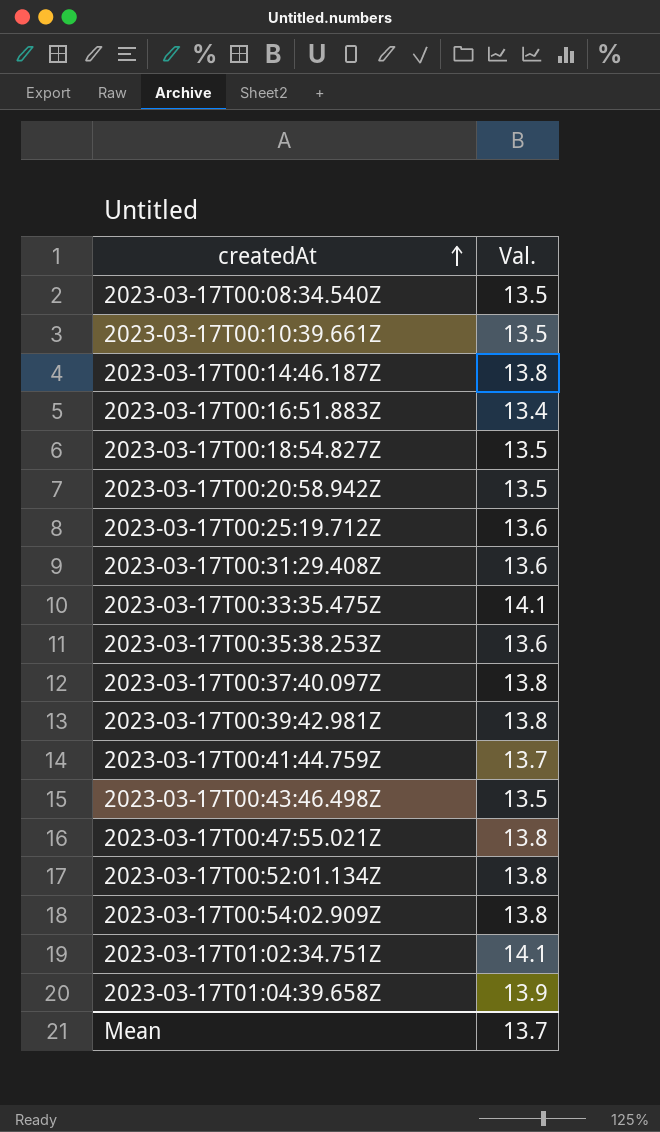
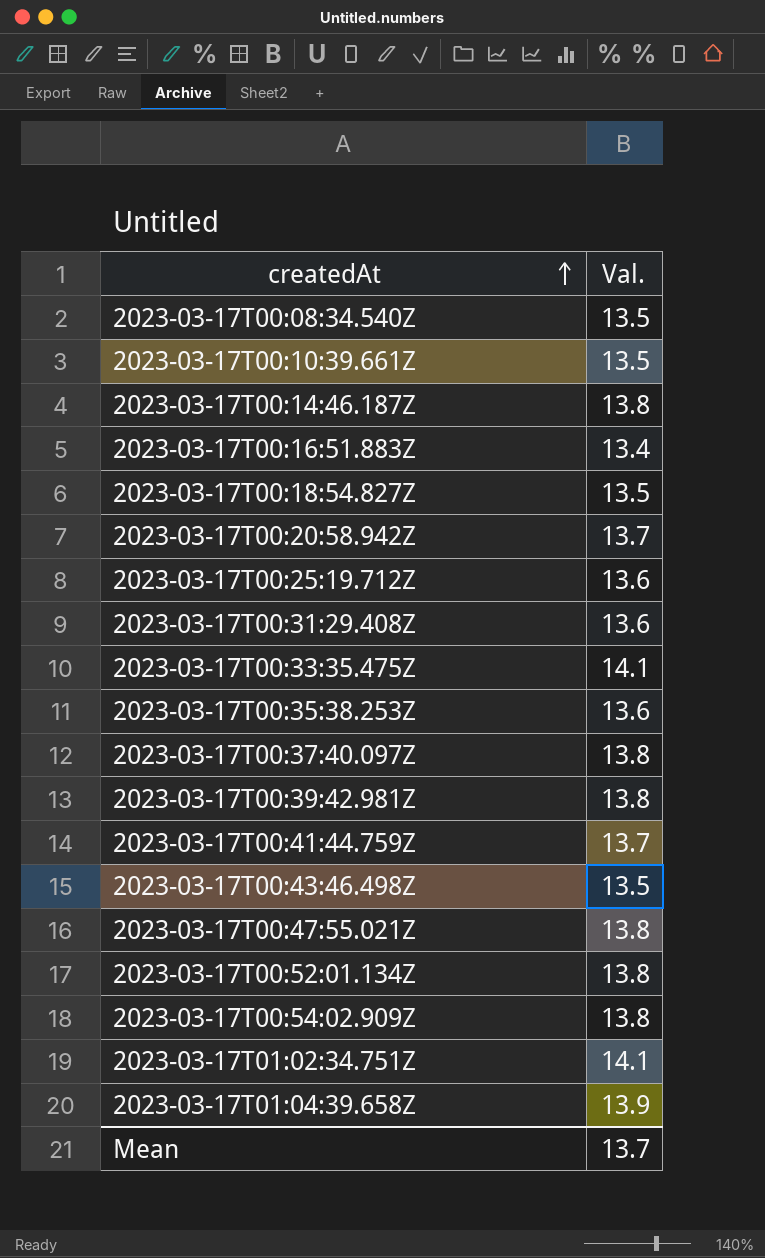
2023-03-17T00:20:58.942Z | Val.: 13.5 -> 13.7

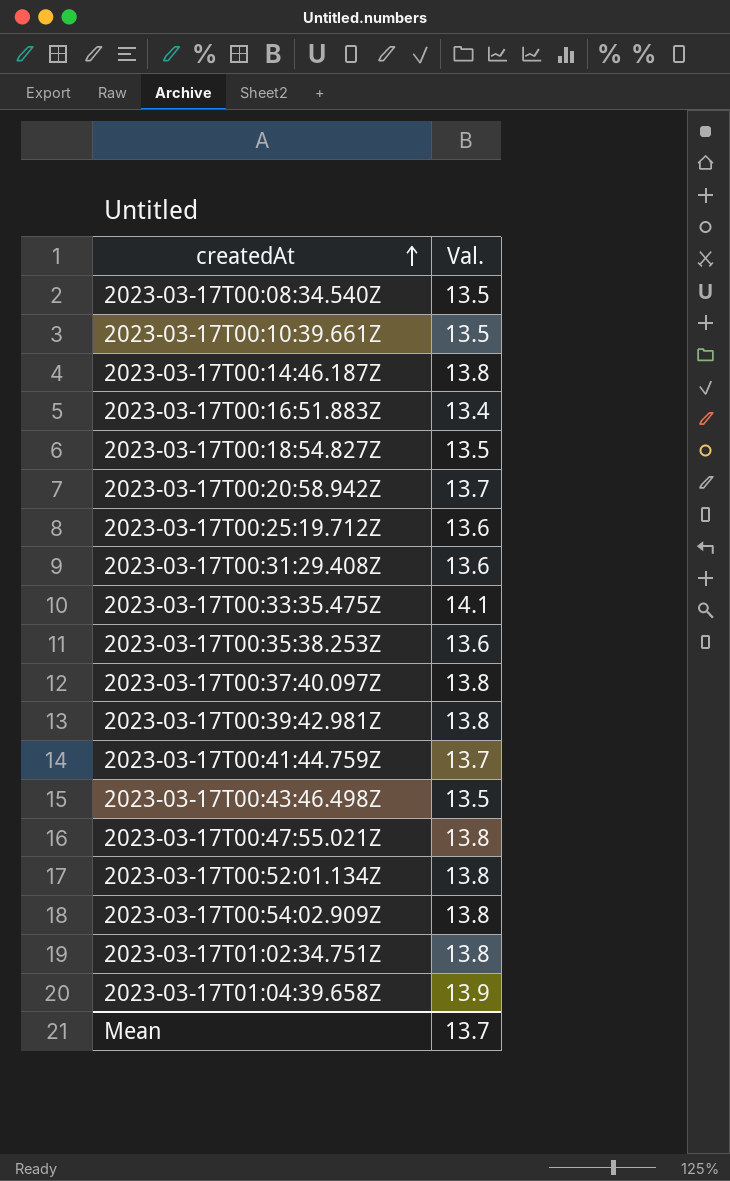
2023-03-17T01:02:34.751Z | Val.: 14.1 -> 13.8

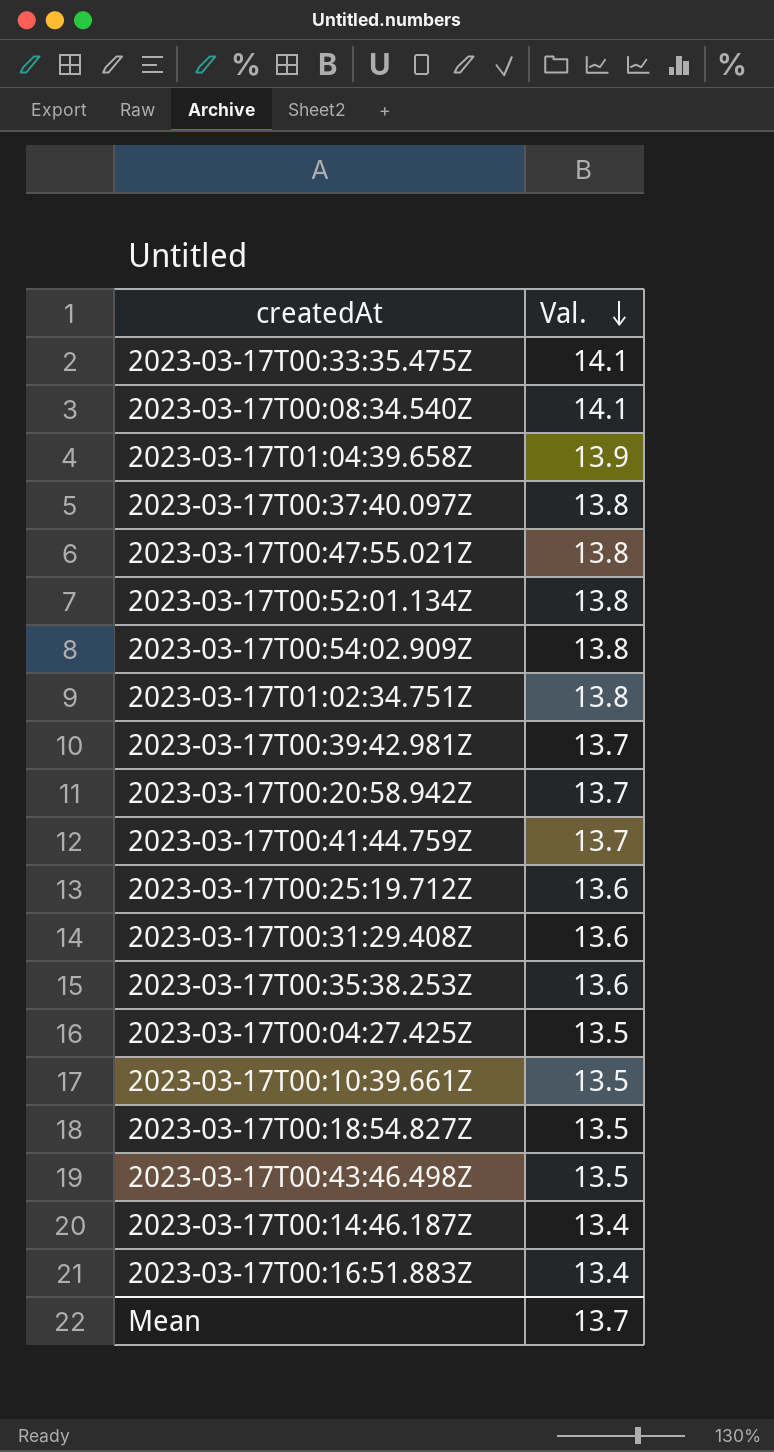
row order: createdAt ascending -> Val. descending
2023-03-17T00:08:34.540Z | Val.: 13.5 -> 14.1
2023-03-17T00:39:42.981Z | Val.: 13.8 -> 13.7
row 2023-03-17T00:04:27.425Z: none -> 13.5
2023-03-17T00:14:46.187Z | Val.: 13.8 -> 13.4

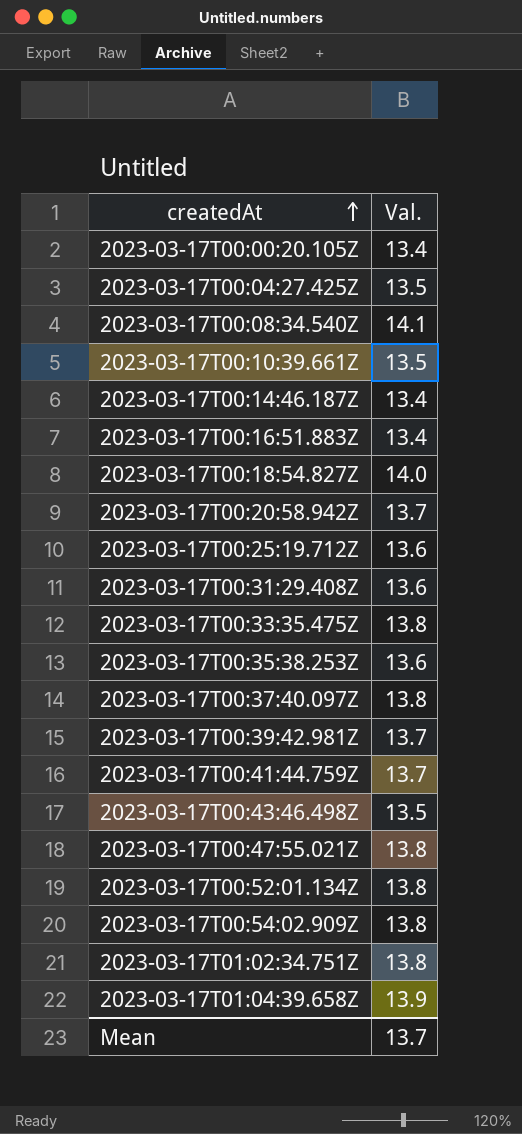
row order: Val. descending -> createdAt ascending
row 2023-03-17T00:00:20.105Z: none -> 13.4
2023-03-17T00:18:54.827Z | Val.: 13.5 -> 14.0
2023-03-17T00:33:35.475Z | Val.: 14.1 -> 13.8

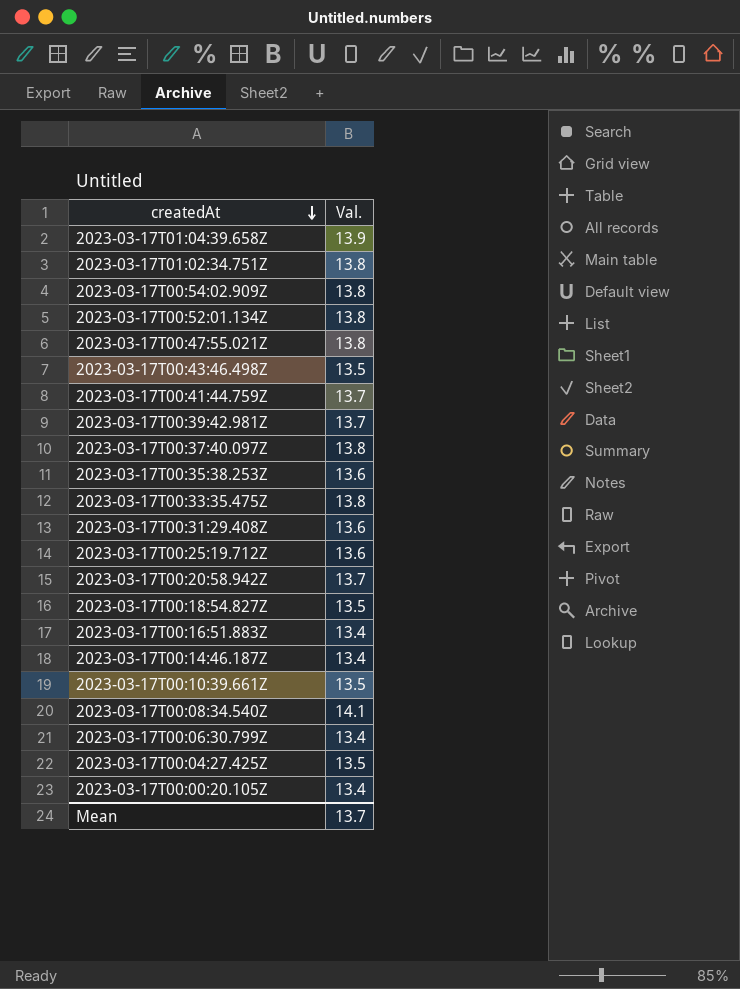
row order: createdAt ascending -> createdAt descending
2023-03-17T00:18:54.827Z | Val.: 14.0 -> 13.5
row 2023-03-17T00:06:30.799Z: none -> 13.4

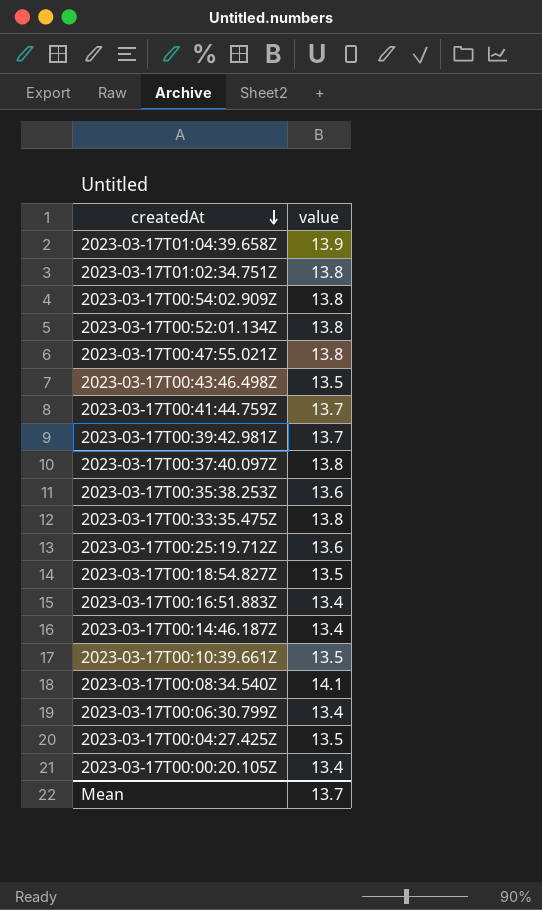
column name: Val. -> value
row 2023-03-17T00:31:29.408Z: 13.6 -> none
row 2023-03-17T00:20:58.942Z: 13.7 -> none

